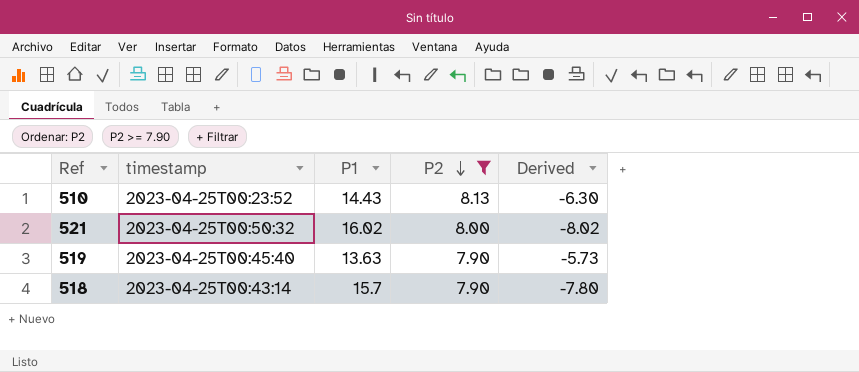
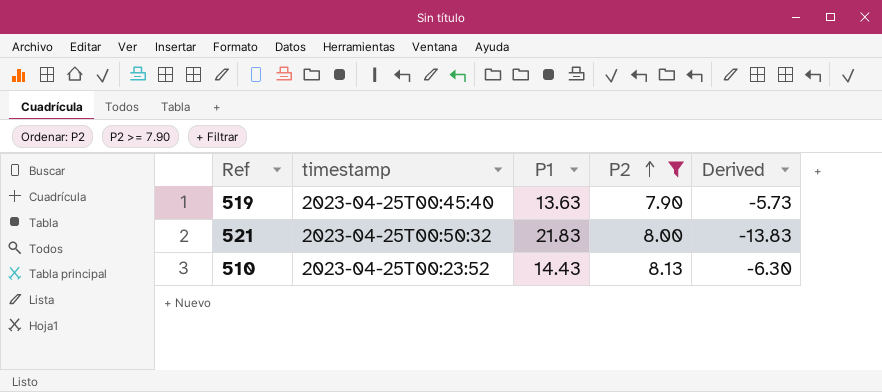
row order: P2 descending -> P2 ascending
row 518: 2023-04-25T00:43:14 | 15.7 | 7.90 | -7.80 -> none
521 | P1: 16.02 -> 21.83
521 | Derived: -8.02 -> -13.83

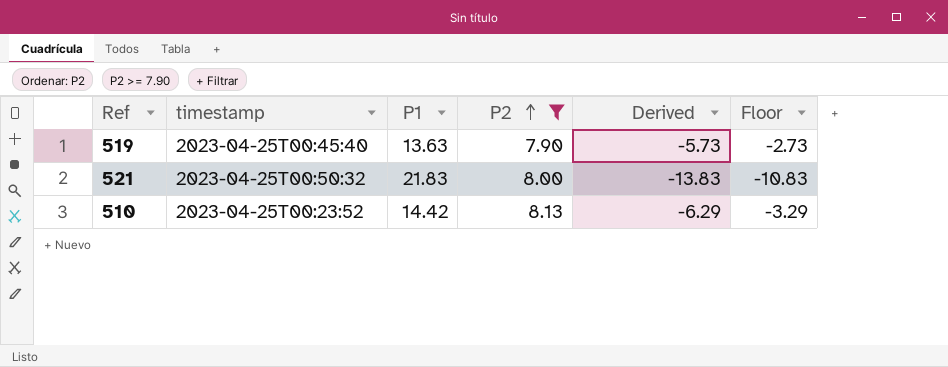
column Floor | formula: none -> [Derived] + 3
510 | P1: 14.43 -> 14.42
510 | Derived: -6.30 -> -6.29

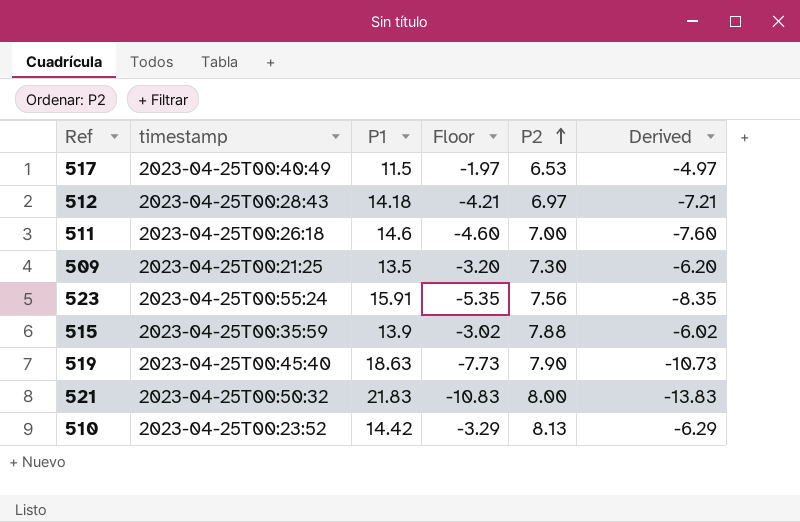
filter: P2 >= 7.90 -> none
column Floor | position: 6 -> 4
519 | P1: 13.63 -> 18.63
519 | Floor: -2.73 -> -7.73
519 | Derived: -5.73 -> -10.73

